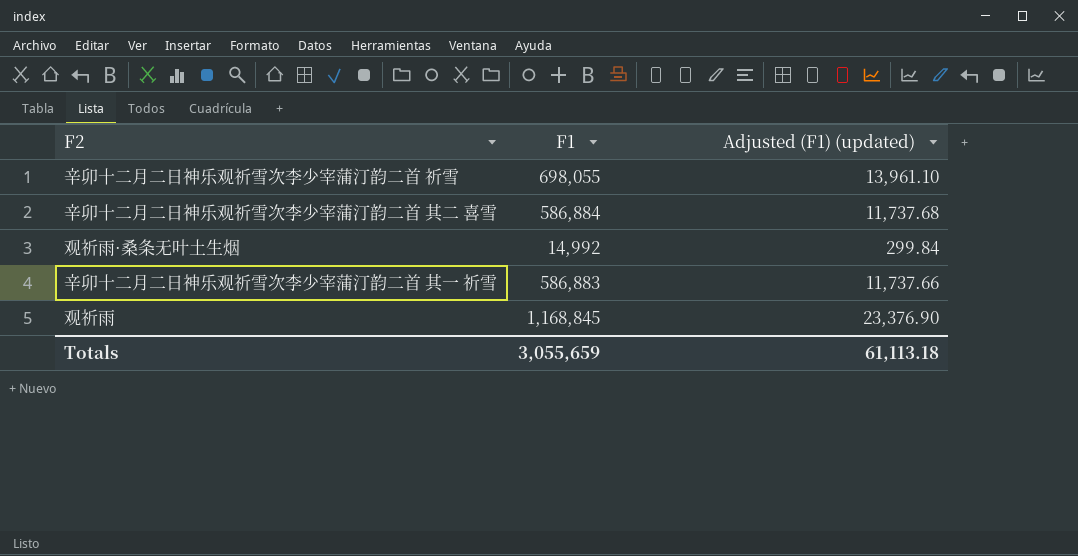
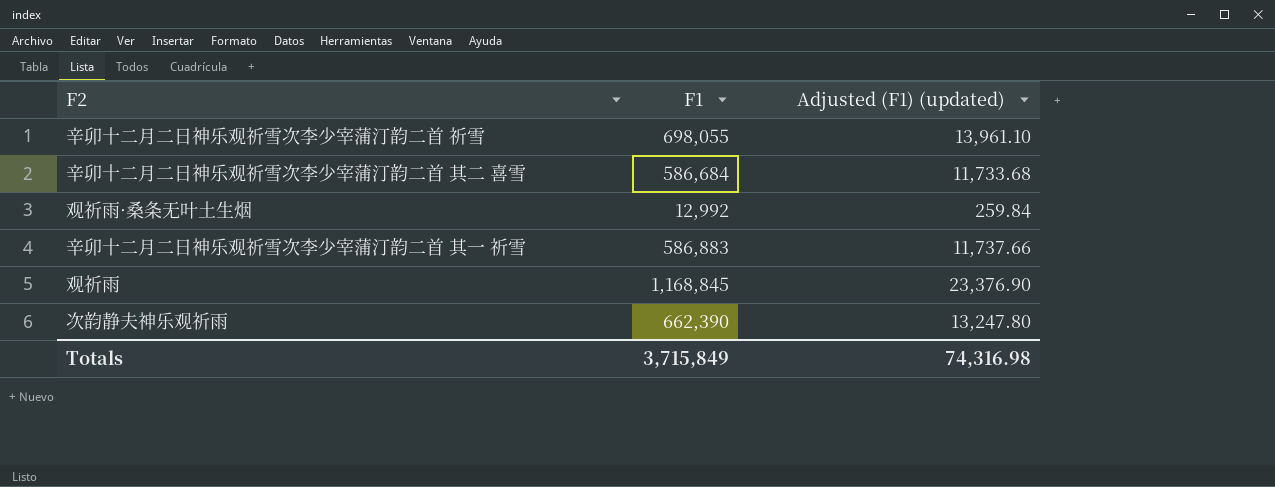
辛卯十二月二日神乐观祈雪次李少宰蒲汀韵二首 其二 喜雪 | F1: 586,884 -> 586,684
辛卯十二月二日神乐观祈雪次李少宰蒲汀韵二首 其二 喜雪 | Adjusted (F1) (updated): 11,737.68 -> 11,733.68
观祈雨·桑条无叶土生烟 | F1: 14,992 -> 12,992
观祈雨·桑条无叶土生烟 | Adjusted (F1) (updated): 299.84 -> 259.84
row 次韵静夫神乐观祈雨: none -> 662,390 | 13,247.80
Totals | F1: 3,055,659 -> 3,715,849
Totals | Adjusted (F1) (updated): 61,113.18 -> 74,316.98

